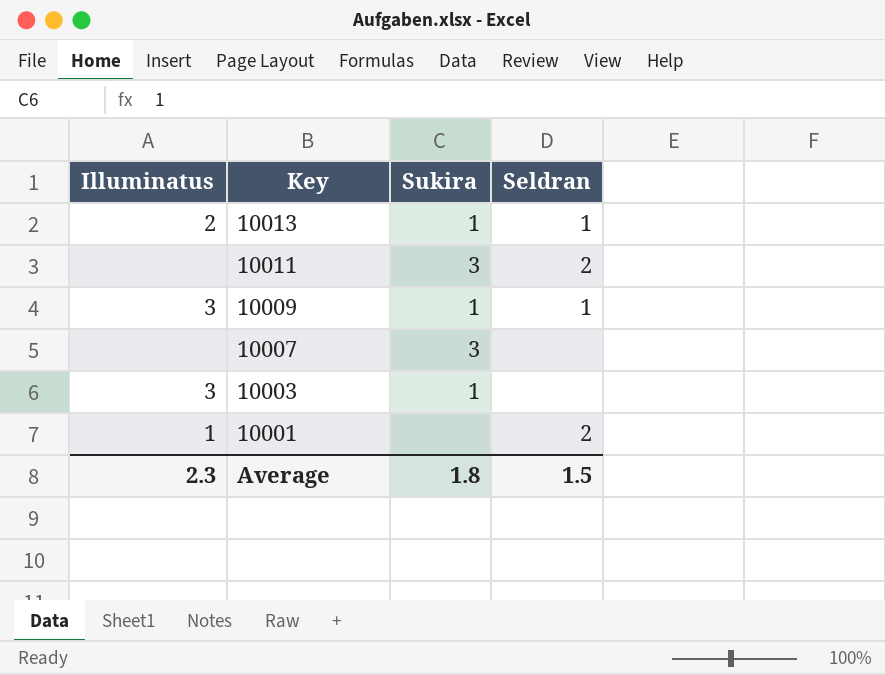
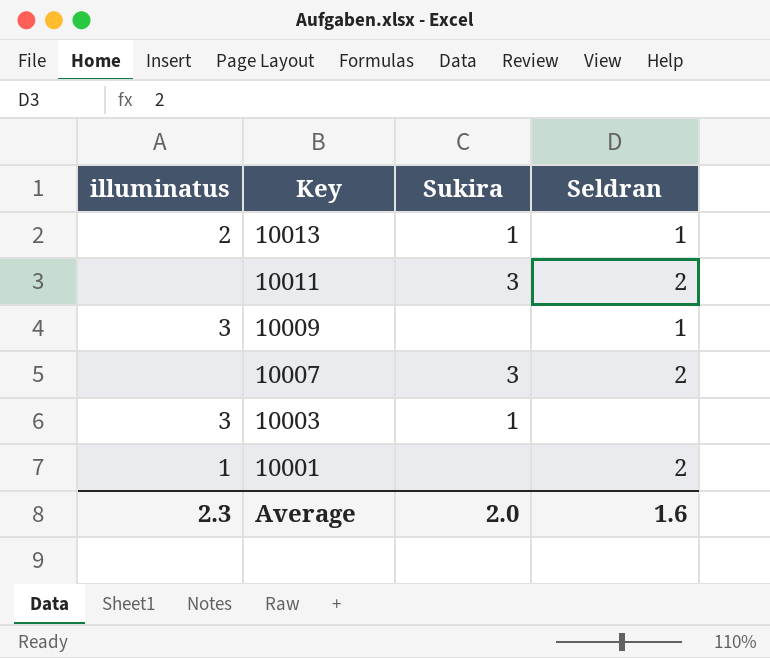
column name: Illuminatus -> illuminatus
10009 | Sukira: 1 -> none
10007 | Seldran: none -> 2
Average | Sukira: 1.8 -> 2.0
Average | Seldran: 1.5 -> 1.6

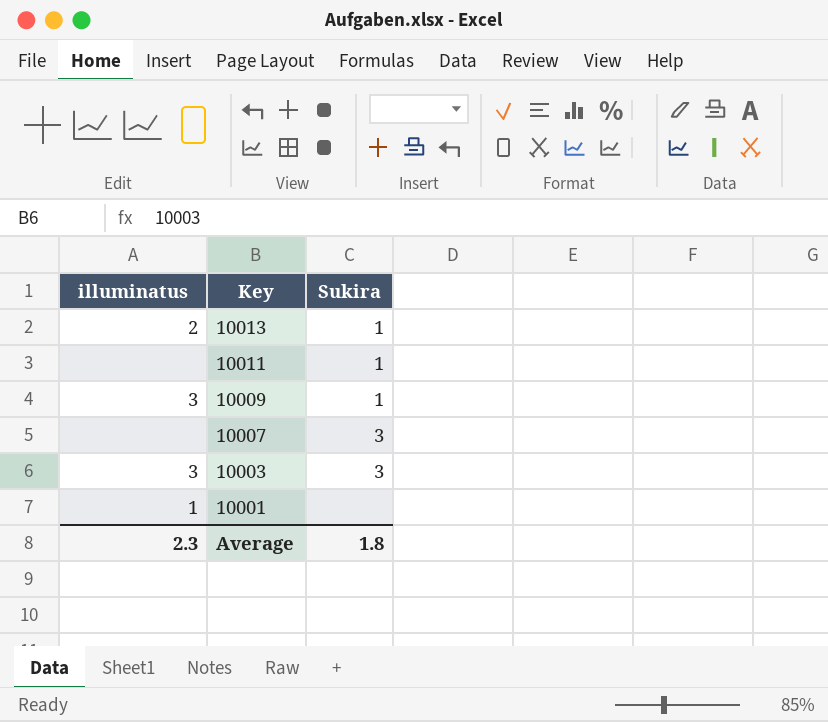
column Seldran | position: 4 -> none
10011 | Sukira: 3 -> 1
10009 | Sukira: none -> 1
10003 | Sukira: 1 -> 3
Average | Sukira: 2.0 -> 1.8

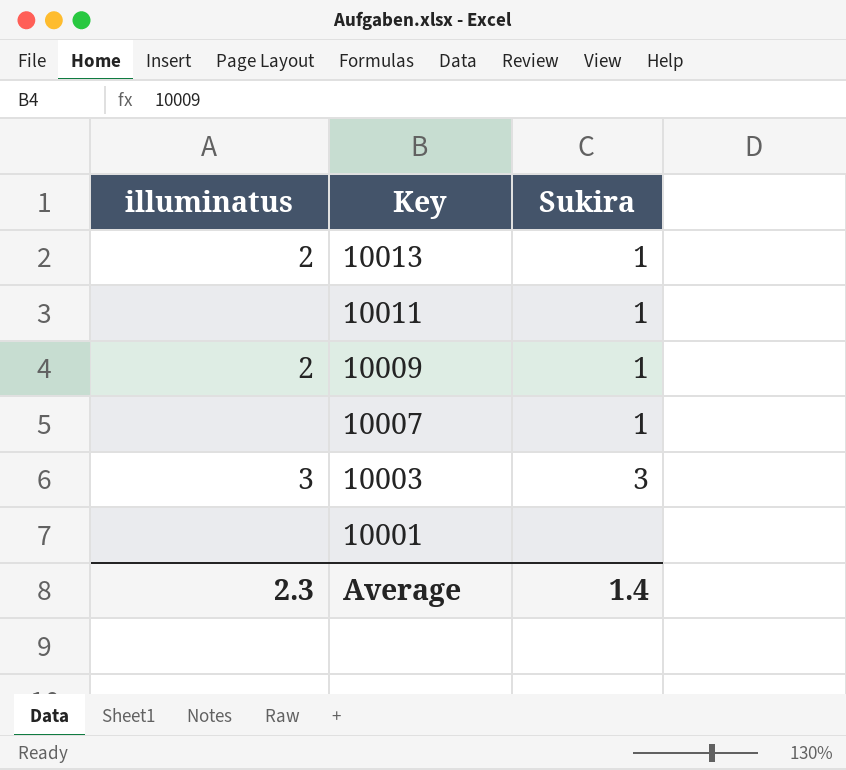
10009 | illuminatus: 3 -> 2
10007 | Sukira: 3 -> 1
10001 | illuminatus: 1 -> none
Average | Sukira: 1.8 -> 1.4

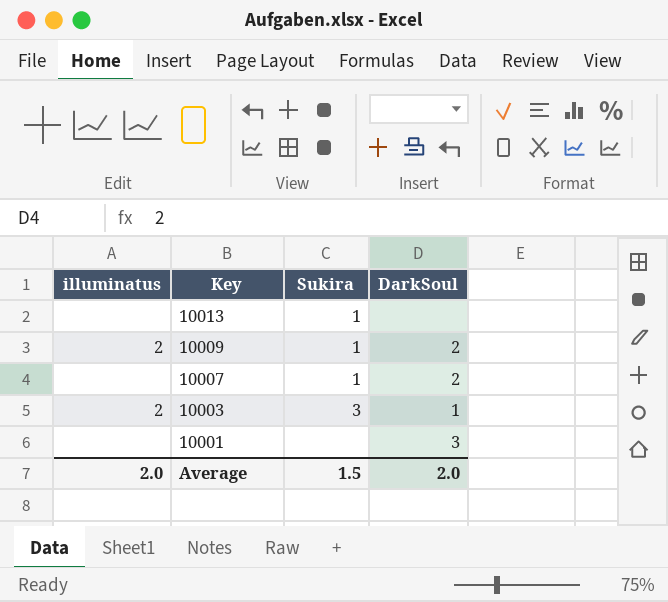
column DarkSoul | position: none -> 4
row 10011: none | 1 -> none
10013 | illuminatus: 2 -> none
10003 | illuminatus: 3 -> 2
Average | illuminatus: 2.3 -> 2.0
Average | Sukira: 1.4 -> 1.5

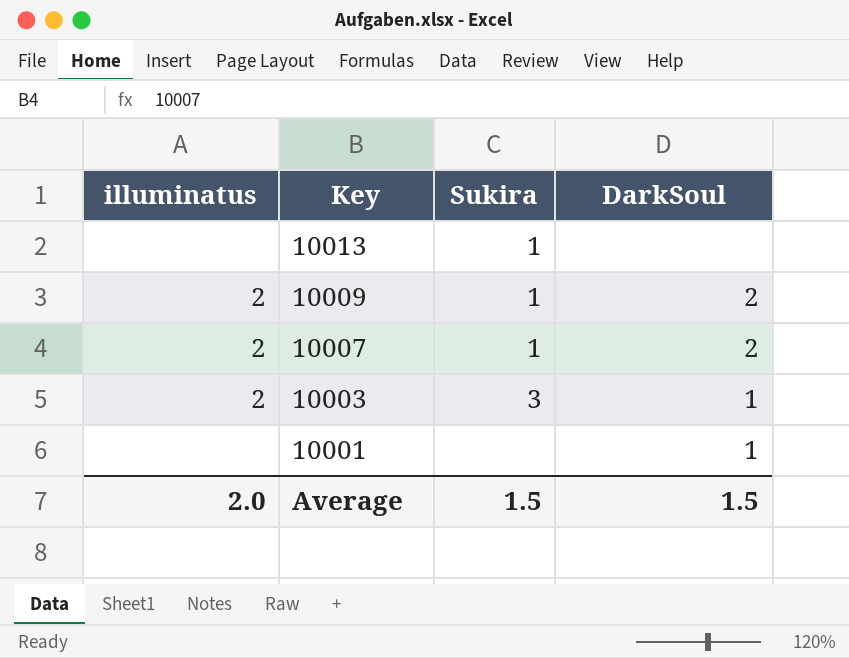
10007 | illuminatus: none -> 2
10001 | DarkSoul: 3 -> 1
Average | DarkSoul: 2.0 -> 1.5

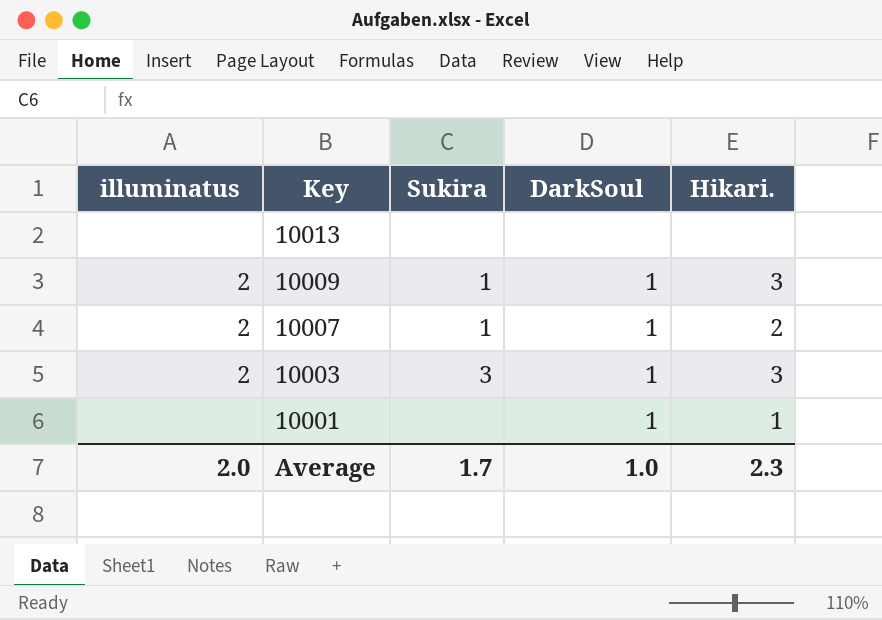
column Hikari. | position: none -> 5
10013 | Sukira: 1 -> none
10009 | DarkSoul: 2 -> 1
10007 | DarkSoul: 2 -> 1
Average | Sukira: 1.5 -> 1.7
Average | DarkSoul: 1.5 -> 1.0

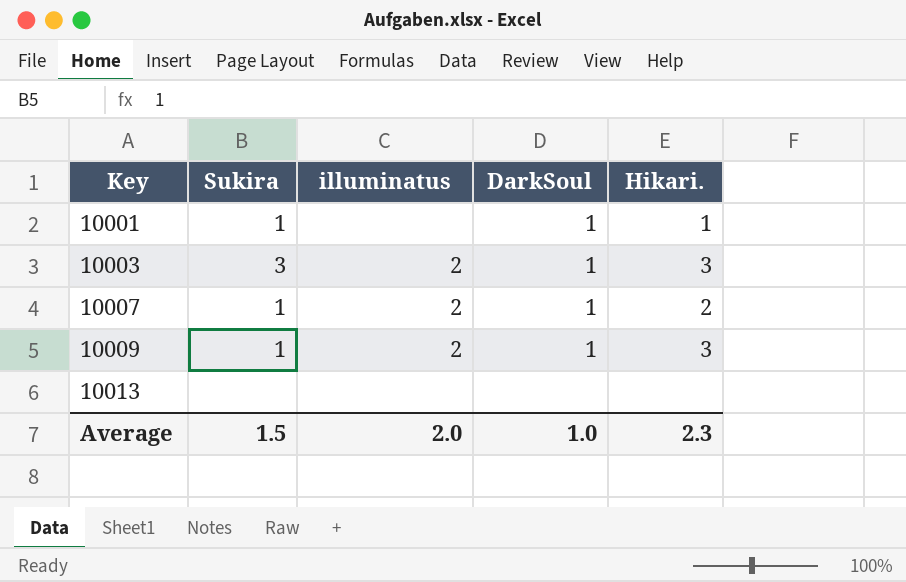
row order: Key descending -> Key ascending
column illuminatus | position: 1 -> 3
10001 | Sukira: none -> 1
Average | Sukira: 1.7 -> 1.5

